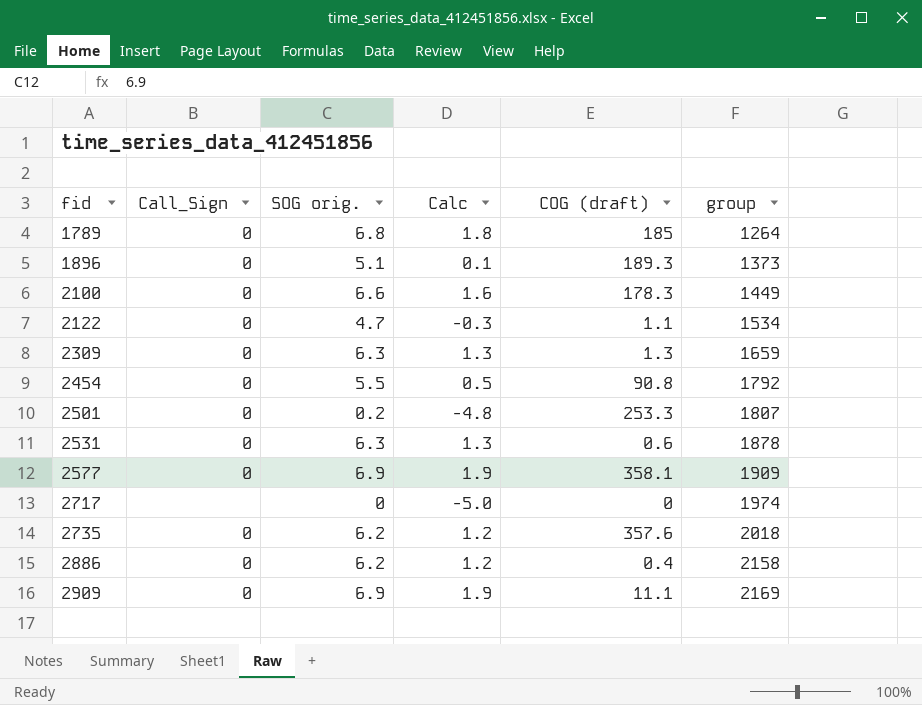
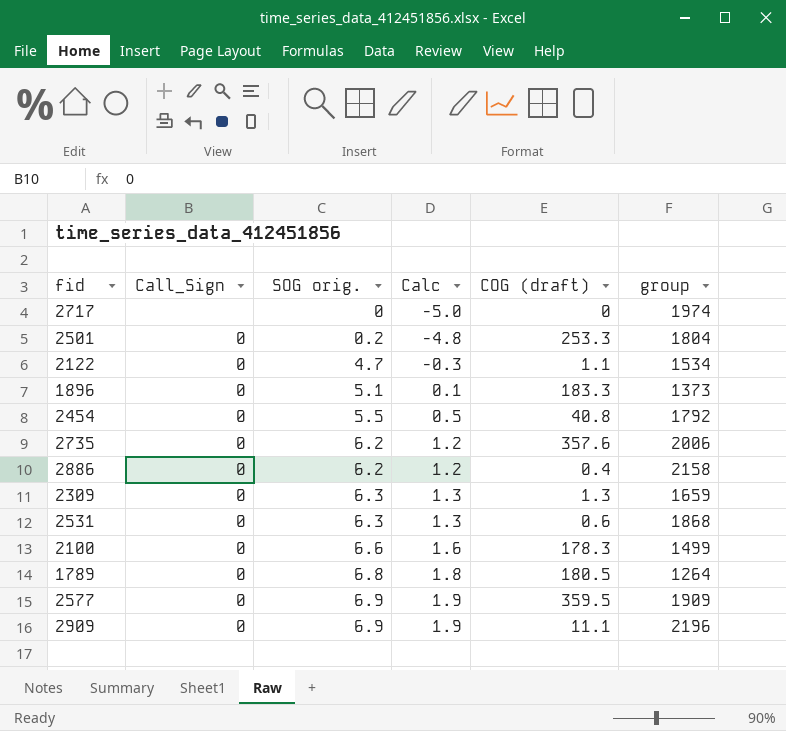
row order: fid ascending -> SOG orig. ascending
2501 | group: 1807 -> 1804
1896 | COG (draft): 189.3 -> 183.3
2454 | COG (draft): 90.8 -> 40.8
2735 | group: 2018 -> 2006
2531 | group: 1878 -> 1868
2100 | group: 1449 -> 1499
1789 | COG (draft): 185 -> 180.5
2577 | COG (draft): 358.1 -> 359.5
2909 | group: 2169 -> 2196

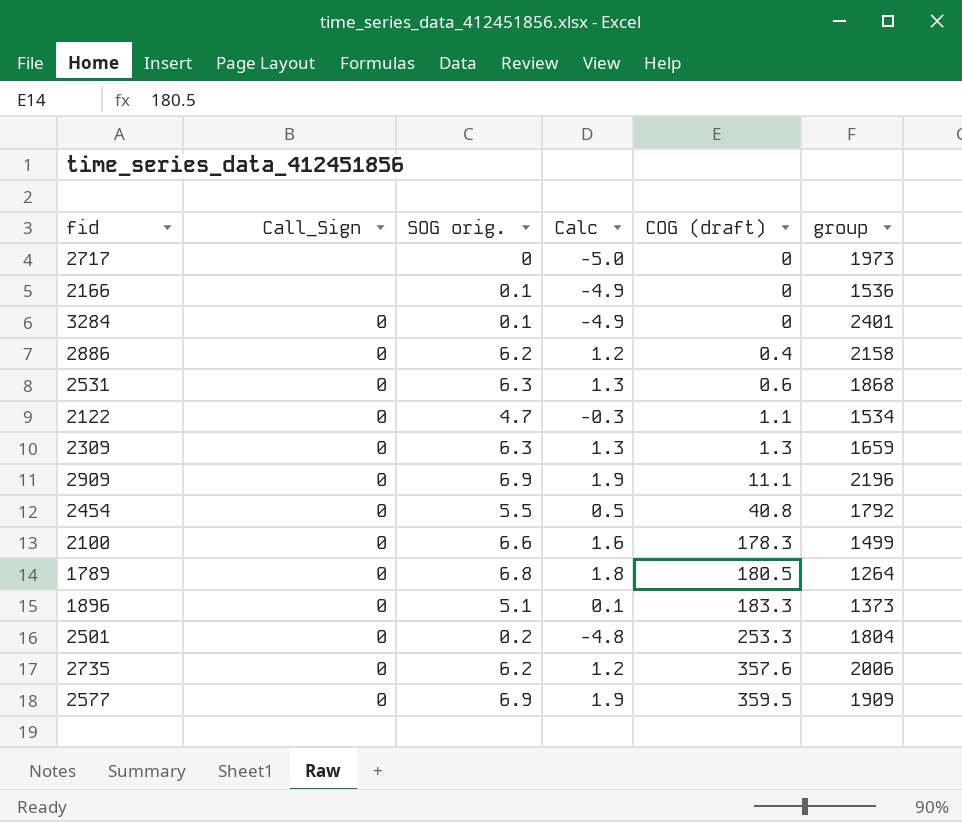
row order: SOG orig. ascending -> COG (draft) ascending
2717 | group: 1974 -> 1973
row 2166: none -> none | 0.1 | -4.9 | 0 | 1536
row 3284: none -> 0 | 0.1 | -4.9 | 0 | 2401

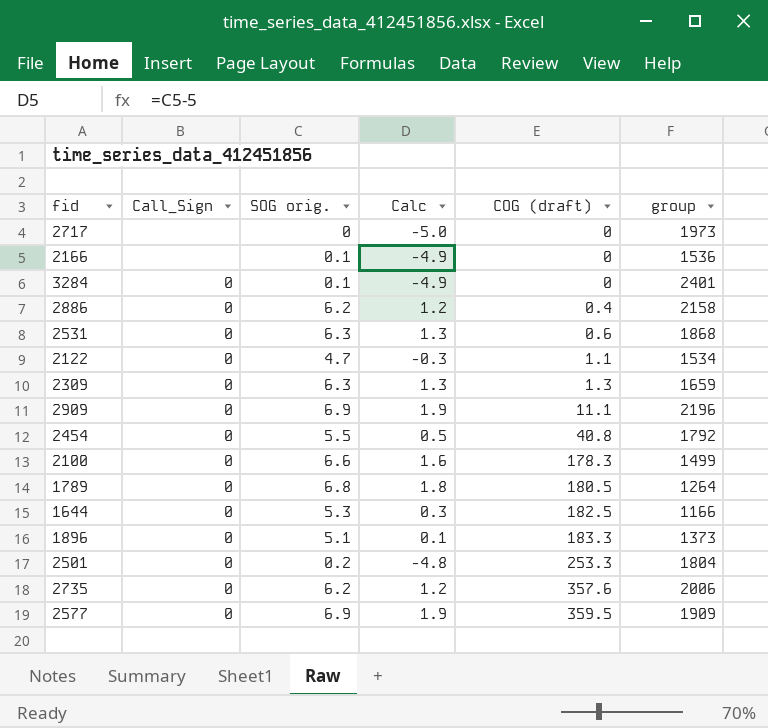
row 1644: none -> 0 | 5.3 | 0.3 | 182.5 | 1166

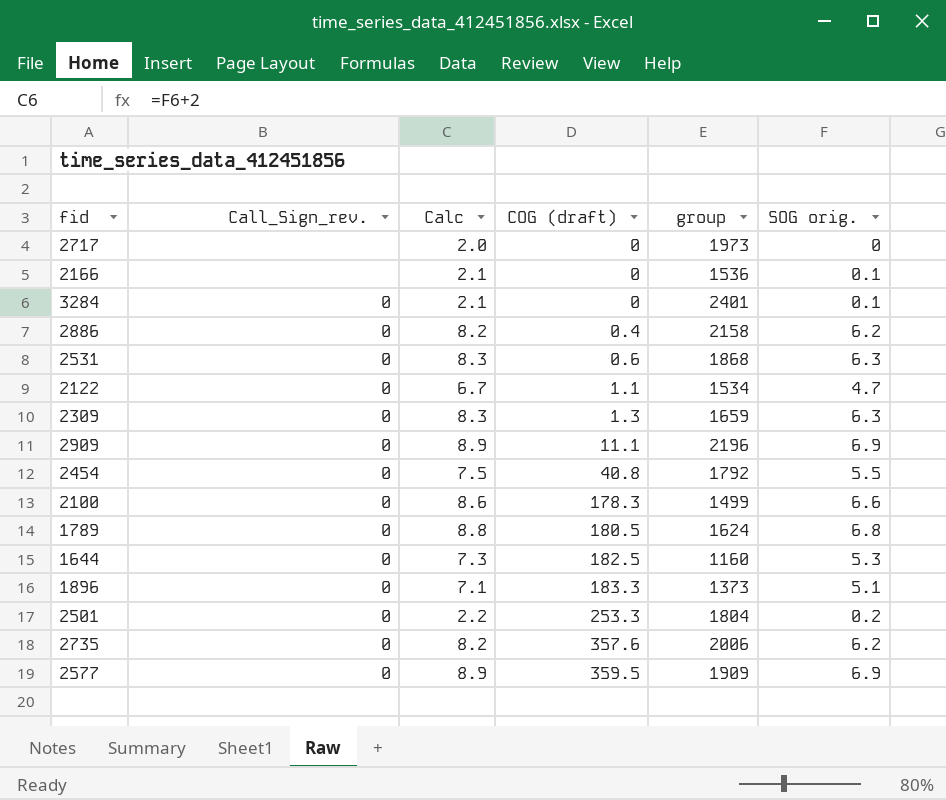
column name: Call_Sign -> Call_Sign_rev.
column Calc | formula: [SOG orig.] - 5 -> [SOG orig.] + 2
column SOG orig. | position: 3 -> 6
1789 | group: 1264 -> 1624
1644 | group: 1166 -> 1160

